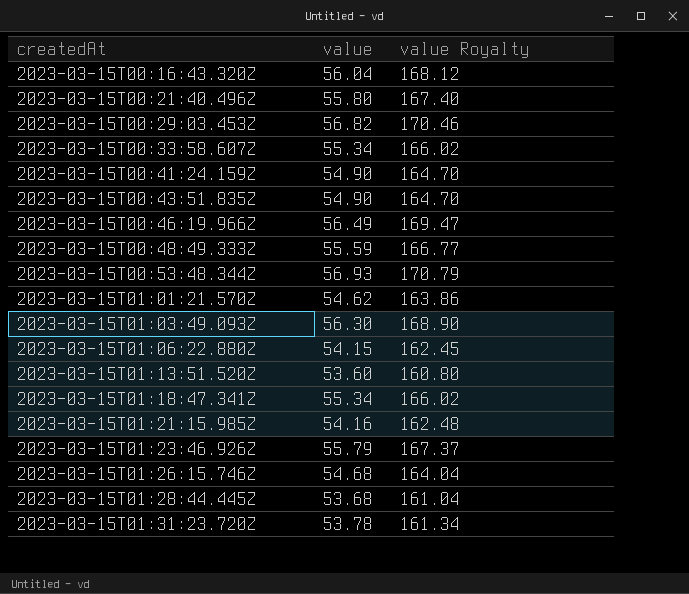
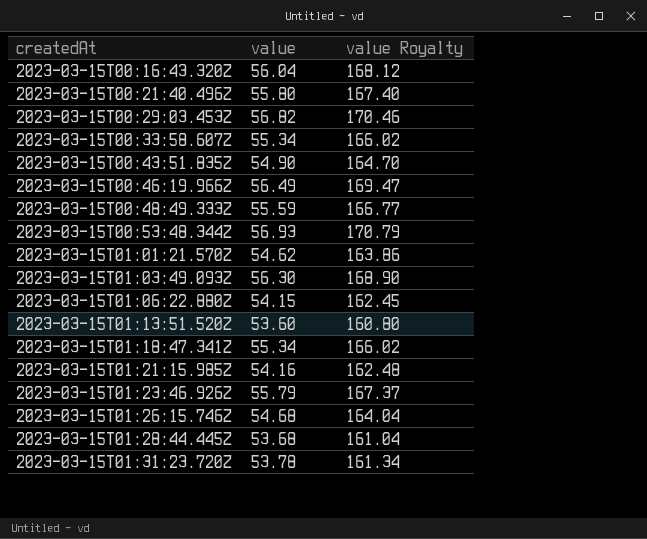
row 2023-03-15T00:41:24.159Z: 54.90 | 164.70 -> none

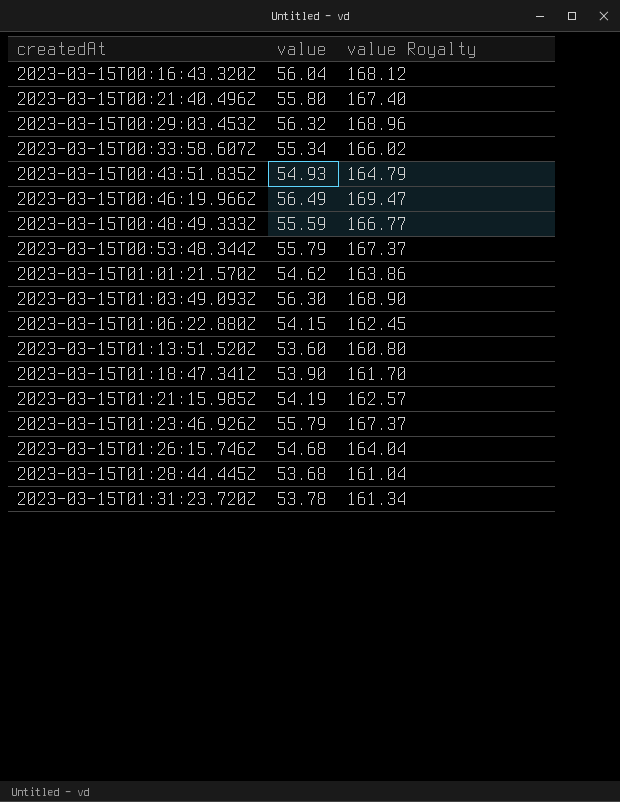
2023-03-15T00:29:03.453Z | value: 56.82 -> 56.32
2023-03-15T00:29:03.453Z | value Royalty: 170.46 -> 168.96
2023-03-15T00:43:51.835Z | value: 54.90 -> 54.93
2023-03-15T00:43:51.835Z | value Royalty: 164.70 -> 164.79
2023-03-15T00:53:48.344Z | value: 56.93 -> 55.79
2023-03-15T00:53:48.344Z | value Royalty: 170.79 -> 167.37
2023-03-15T01:18:47.341Z | value: 55.34 -> 53.90
2023-03-15T01:18:47.341Z | value Royalty: 166.02 -> 161.70
2023-03-15T01:21:15.985Z | value: 54.16 -> 54.19
2023-03-15T01:21:15.985Z | value Royalty: 162.48 -> 162.57

